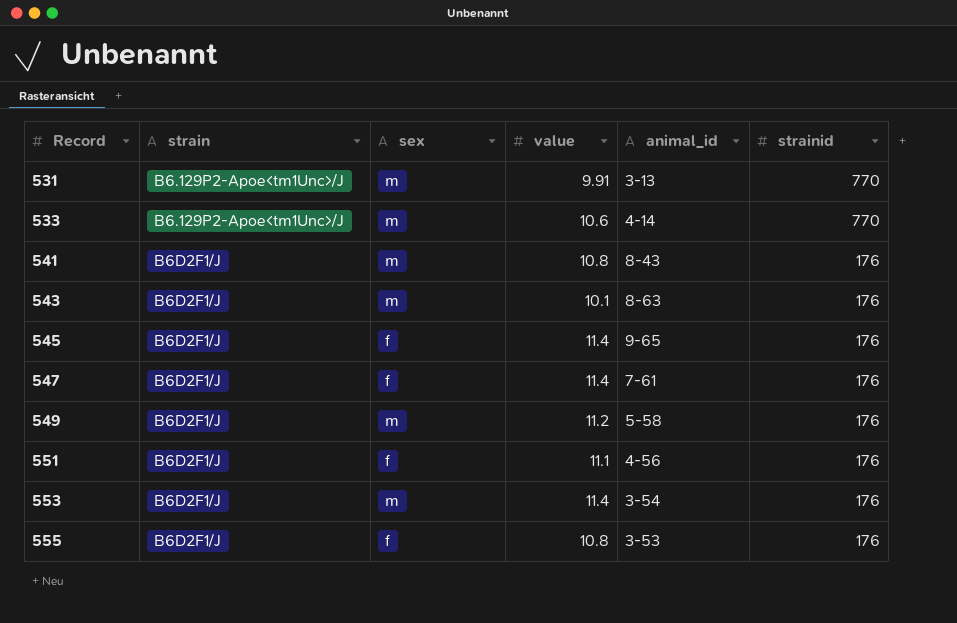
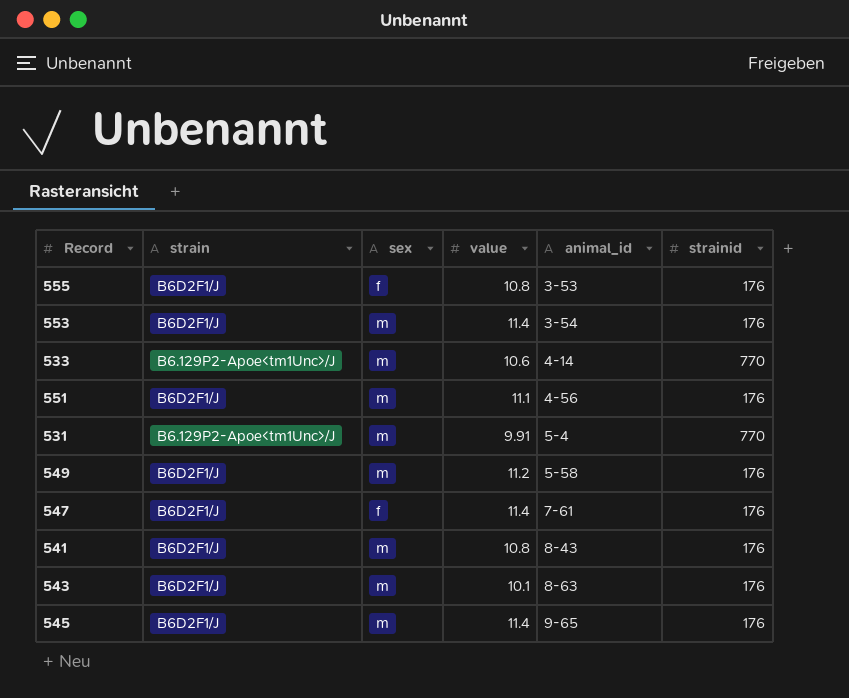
row order: Record ascending -> animal_id ascending
551 | sex: f -> m
531 | animal_id: 3-13 -> 5-4
545 | sex: f -> m

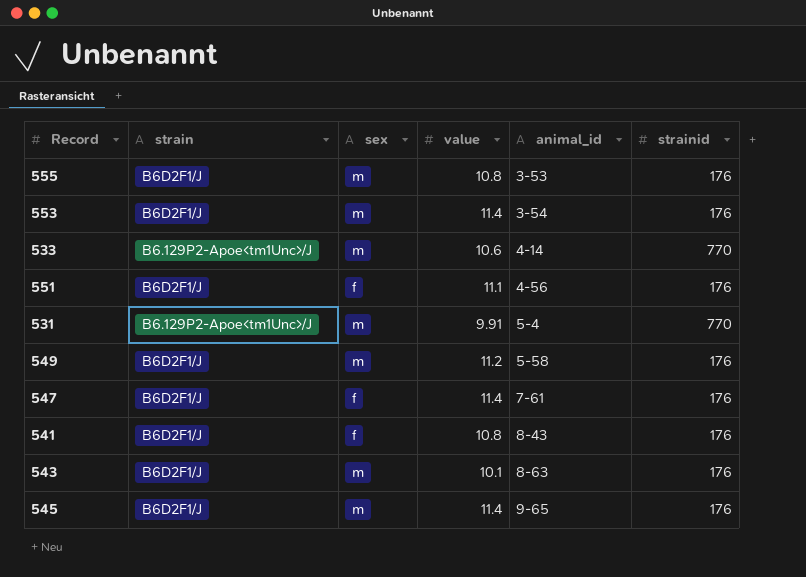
555 | sex: f -> m
551 | sex: m -> f
541 | sex: m -> f

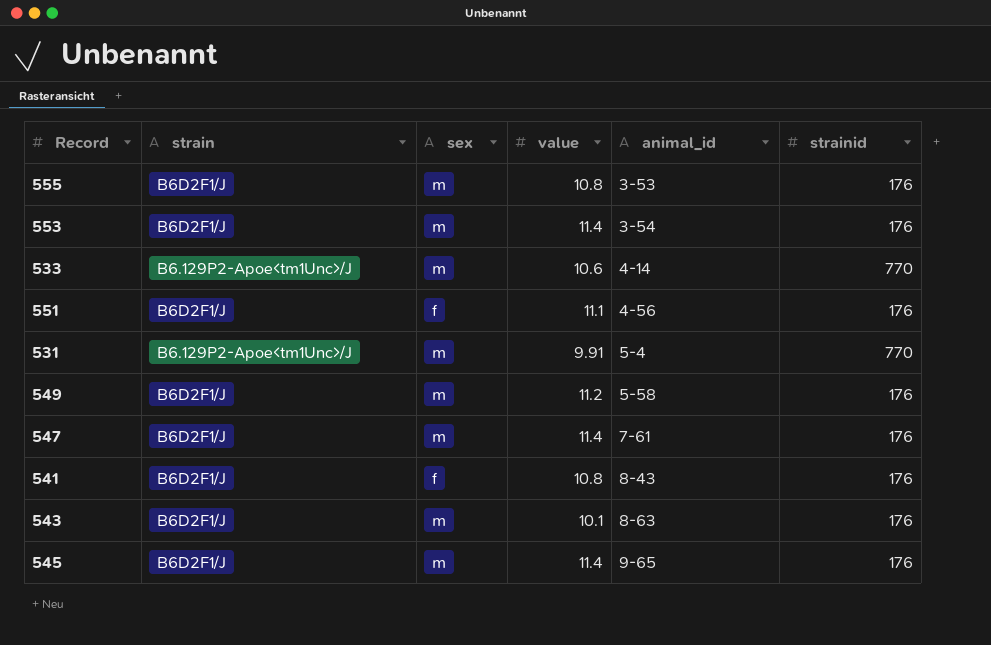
547 | sex: f -> m

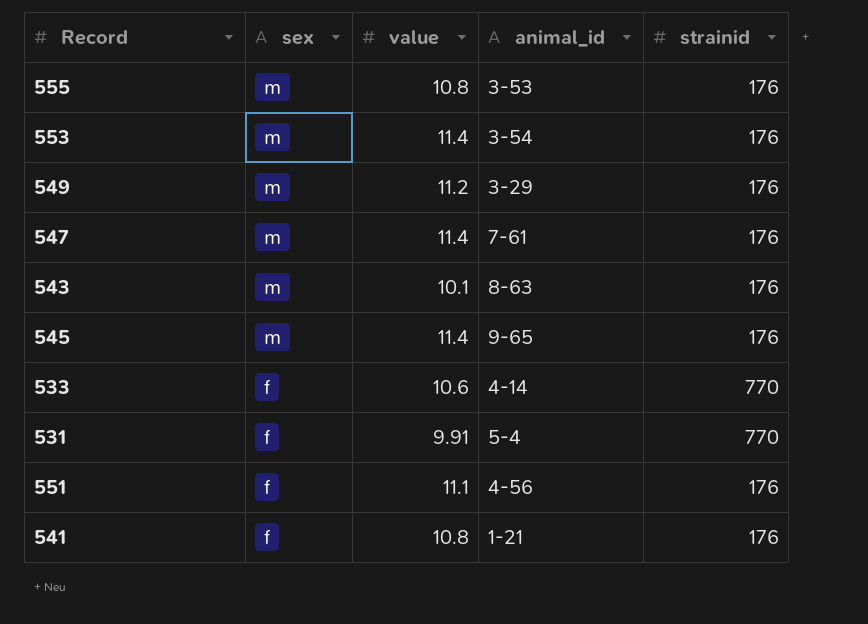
row order: animal_id ascending -> sex descending
column strain | position: 2 -> none
549 | animal_id: 5-58 -> 3-29
533 | sex: m -> f
531 | sex: m -> f
541 | animal_id: 8-43 -> 1-21

